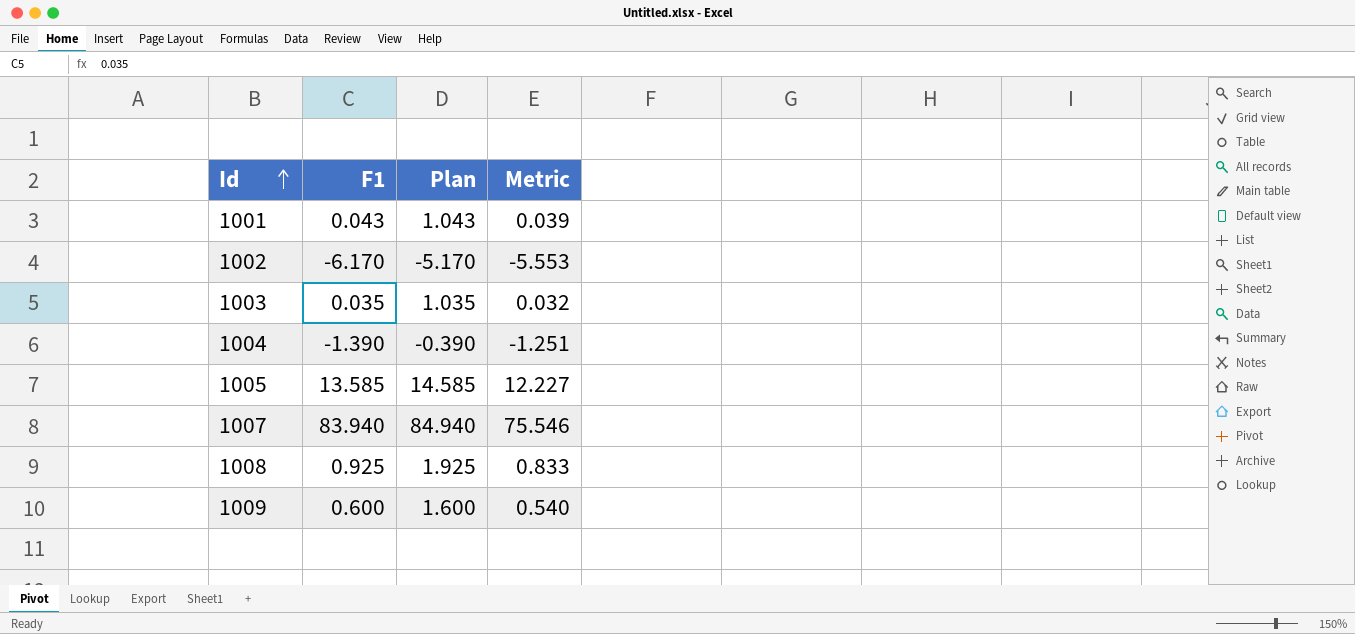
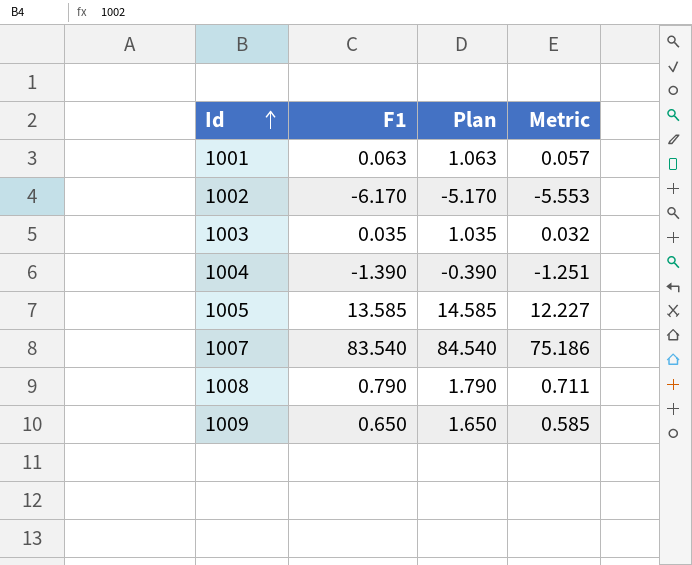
1001 | F1: 0.043 -> 0.063
1001 | Plan: 1.043 -> 1.063
1001 | Metric: 0.039 -> 0.057
1007 | F1: 83.940 -> 83.540
1007 | Plan: 84.940 -> 84.540
1007 | Metric: 75.546 -> 75.186
1008 | F1: 0.925 -> 0.790
1008 | Plan: 1.925 -> 1.790
1008 | Metric: 0.833 -> 0.711
1009 | F1: 0.600 -> 0.650
1009 | Plan: 1.600 -> 1.650
1009 | Metric: 0.540 -> 0.585

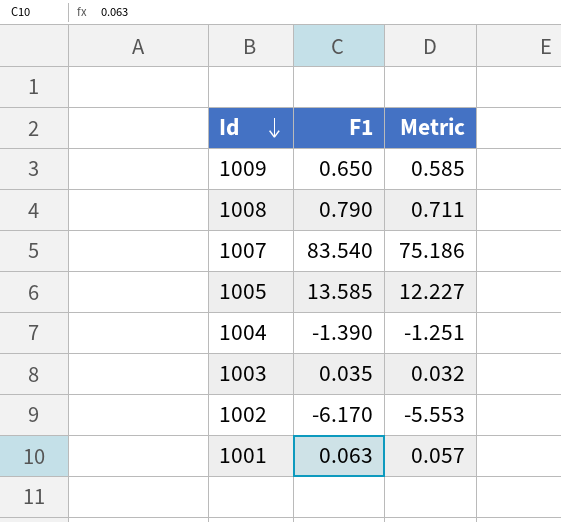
row order: Id ascending -> Id descending
column Plan | formula: [F1] + 1 -> none

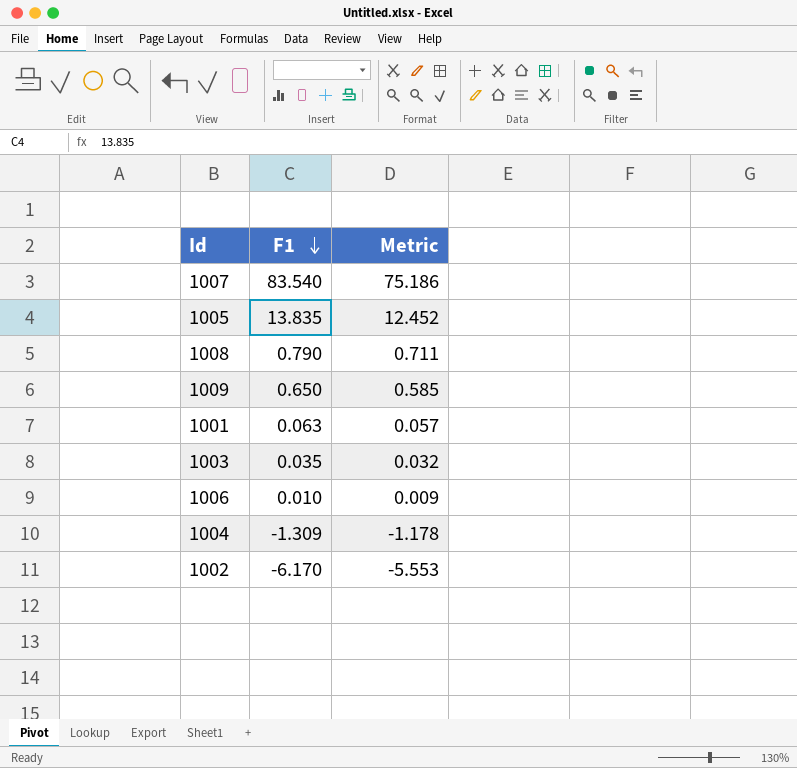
row order: Id descending -> F1 descending
1005 | F1: 13.585 -> 13.835
1005 | Metric: 12.227 -> 12.452
row 1006: none -> 0.010 | 0.009
1004 | F1: -1.390 -> -1.309
1004 | Metric: -1.251 -> -1.178

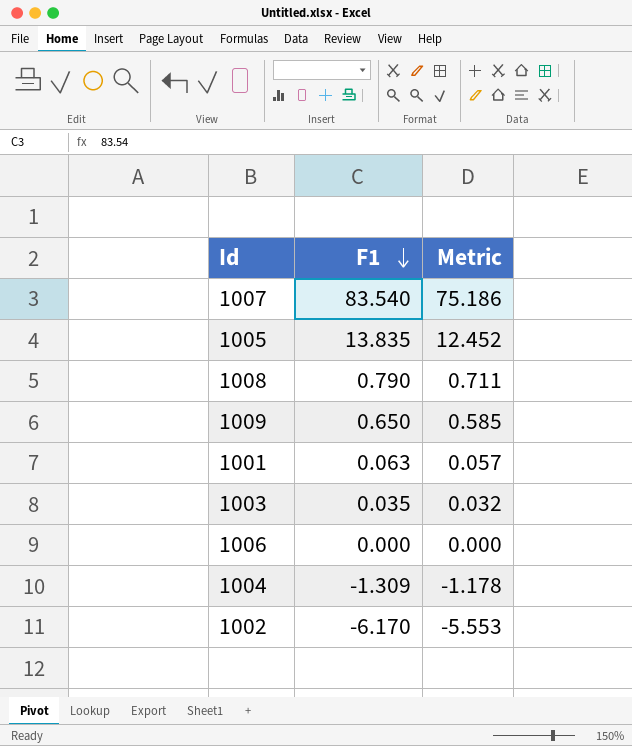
1006 | F1: 0.010 -> 0.000
1006 | Metric: 0.009 -> 0.000

